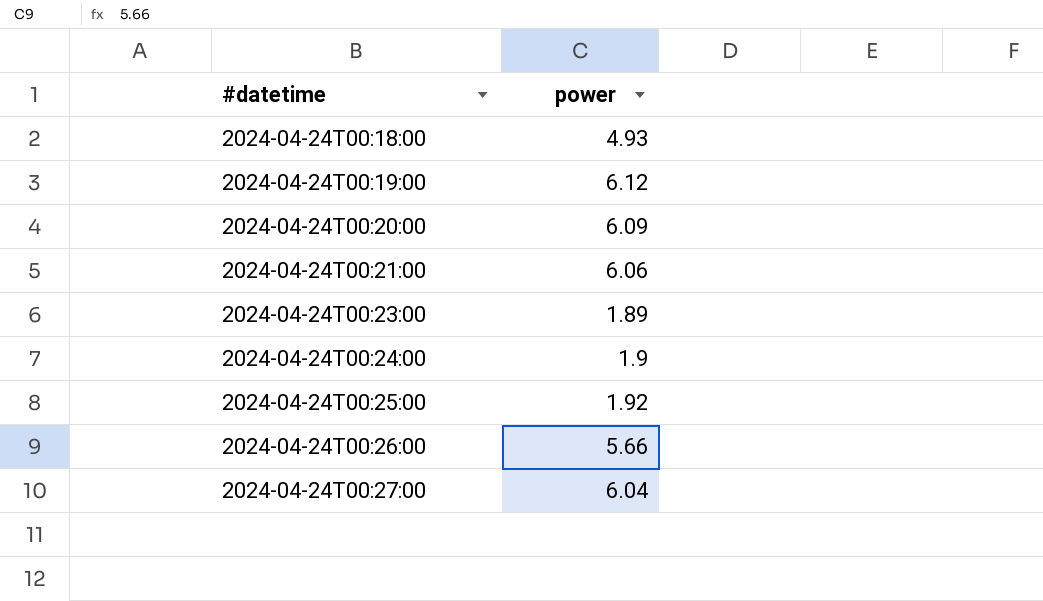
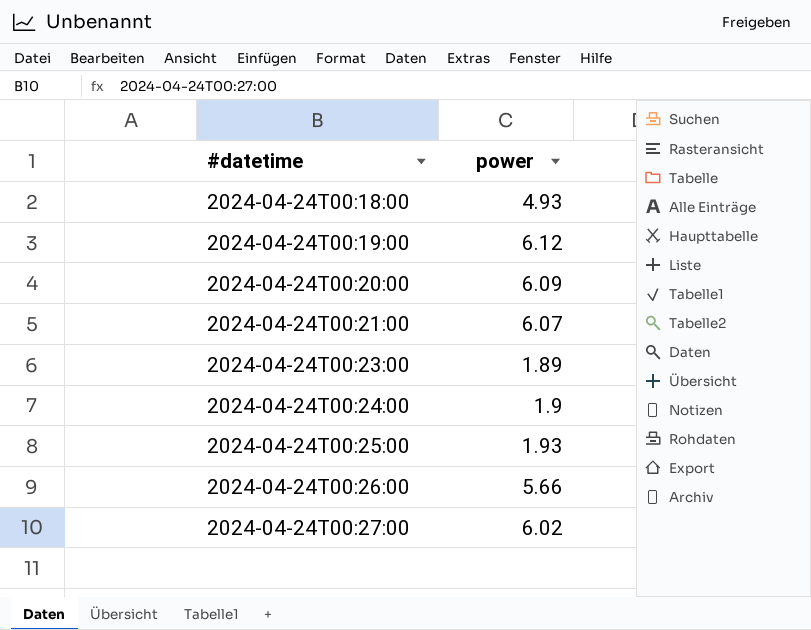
2024-04-24T00:21:00 | power: 6.06 -> 6.07
2024-04-24T00:25:00 | power: 1.92 -> 1.93
2024-04-24T00:27:00 | power: 6.04 -> 6.02

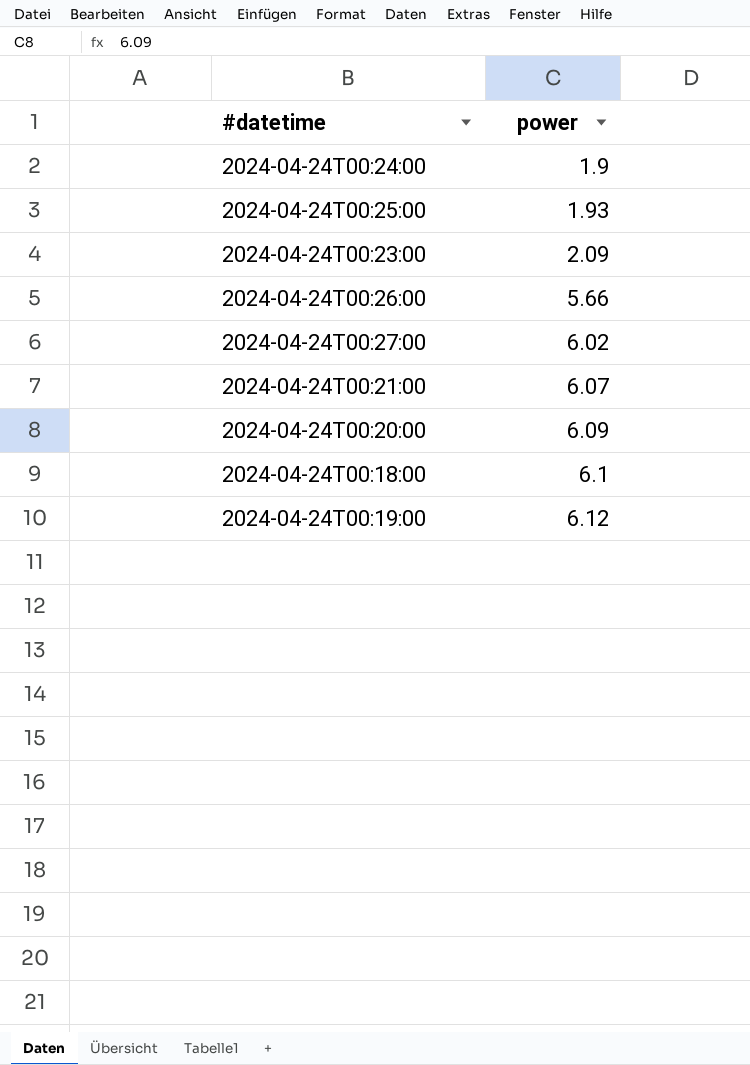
row order: #datetime ascending -> power ascending
2024-04-24T00:23:00 | power: 1.89 -> 2.09
2024-04-24T00:18:00 | power: 4.93 -> 6.1

